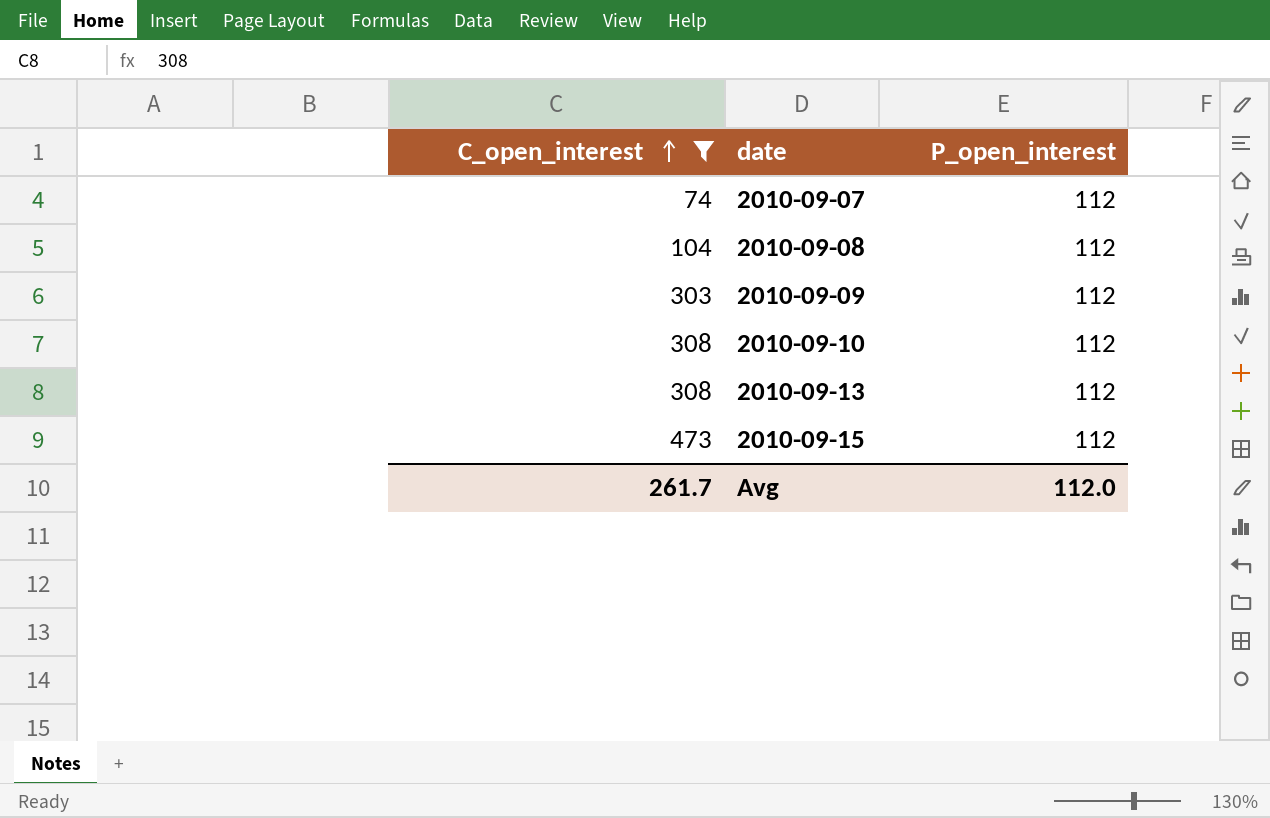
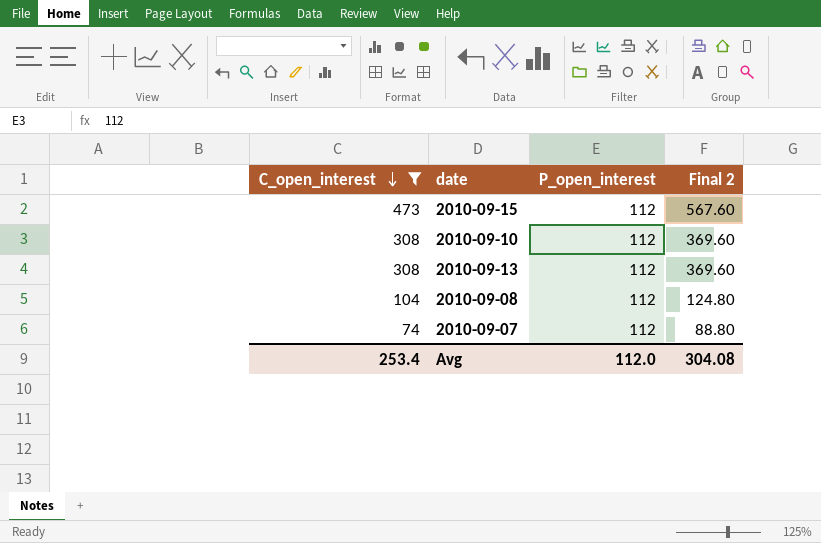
row order: C_open_interest ascending -> C_open_interest descending
column Final 2 | formula: none -> [C_open_interest] * 1.2
row 2010-09-09: 303 | 112 -> none
Avg | C_open_interest: 261.7 -> 253.4

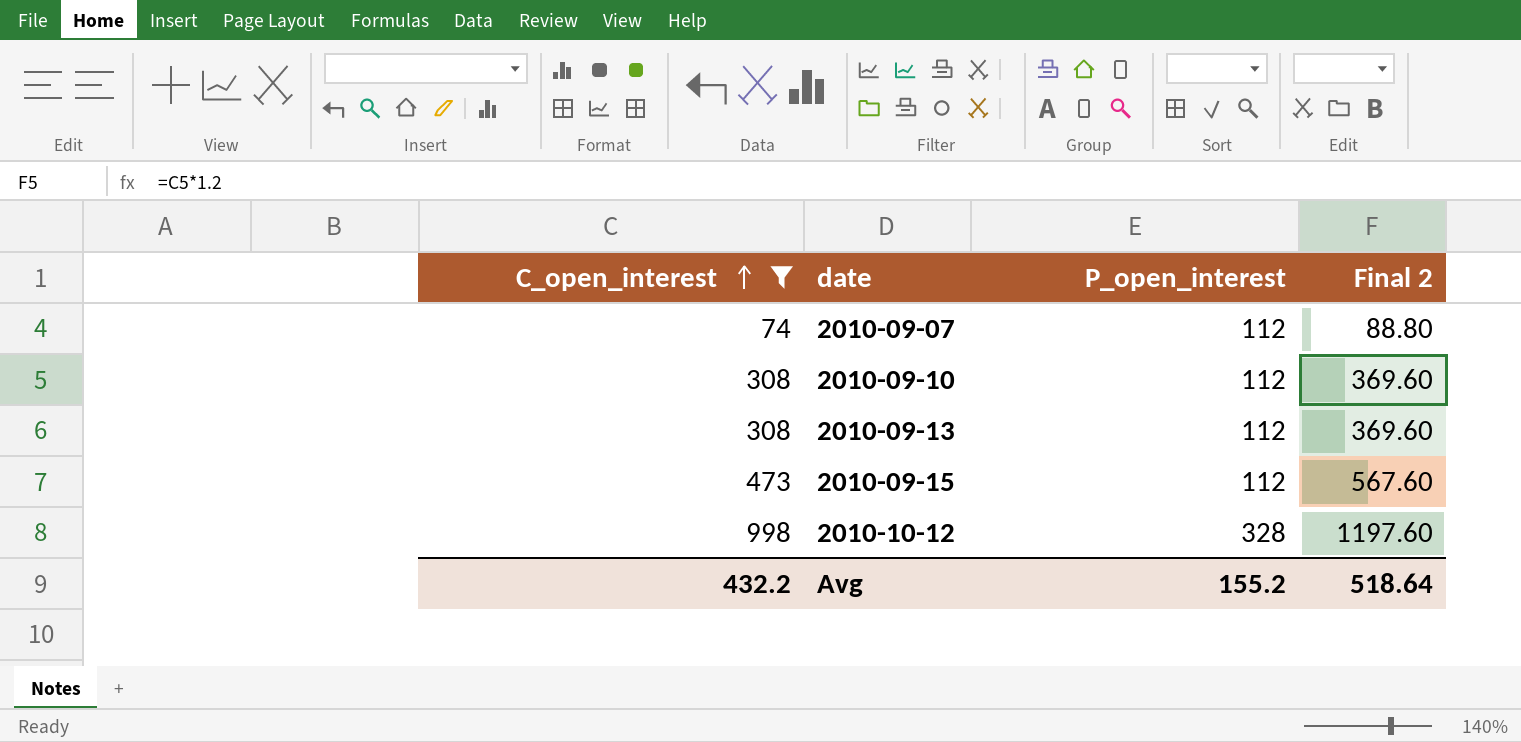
row order: C_open_interest descending -> C_open_interest ascending
row 2010-09-08: 104 | 112 | 124.80 -> none
row 2010-10-12: none -> 998 | 328 | 1197.60
Avg | C_open_interest: 253.4 -> 432.2
Avg | P_open_interest: 112.0 -> 155.2
Avg | Final 2: 304.08 -> 518.64

